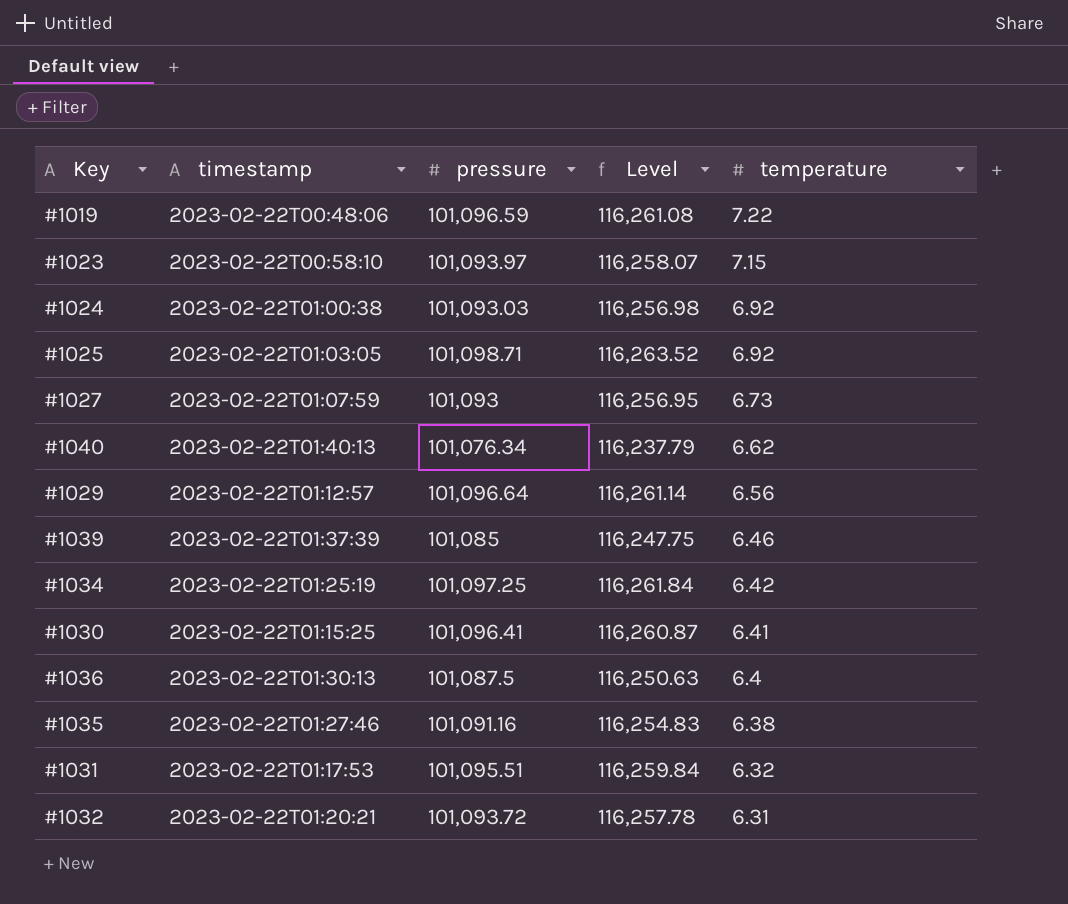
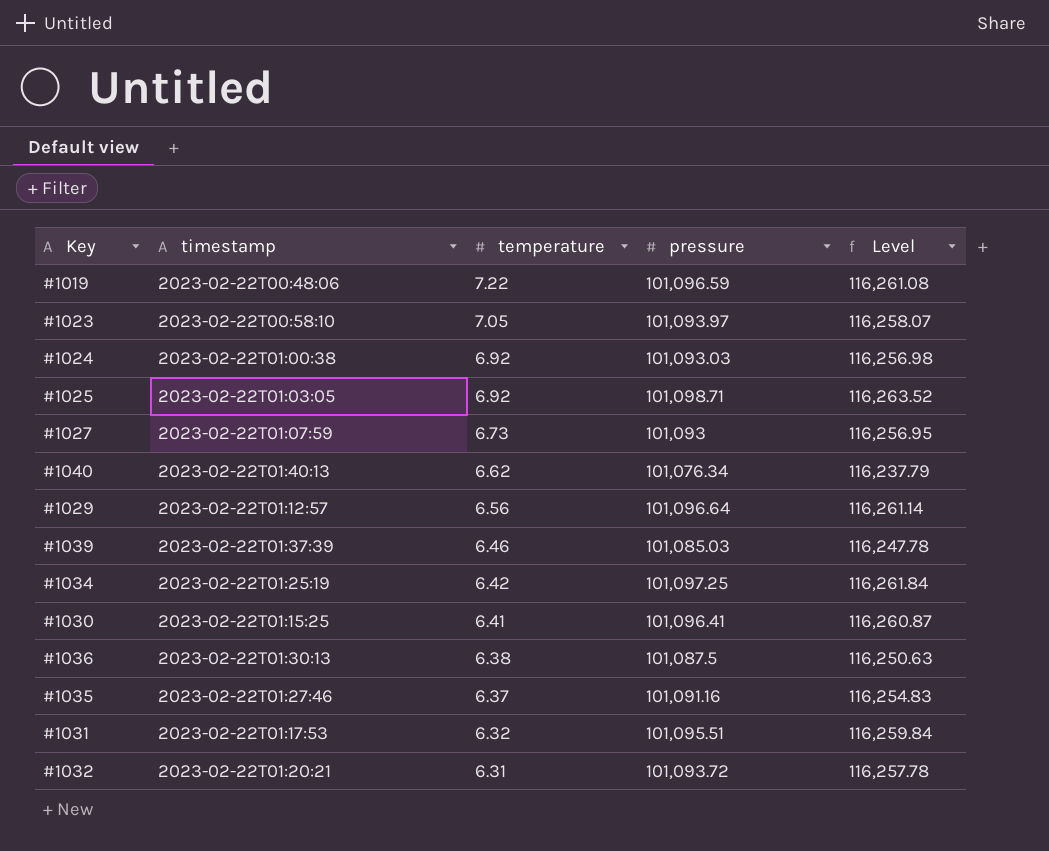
column temperature | position: 5 -> 3
#1023 | temperature: 7.15 -> 7.05
#1039 | pressure: 101,085 -> 101,085.03
#1039 | Level: 116,247.75 -> 116,247.78
#1036 | temperature: 6.4 -> 6.38
#1035 | temperature: 6.38 -> 6.37

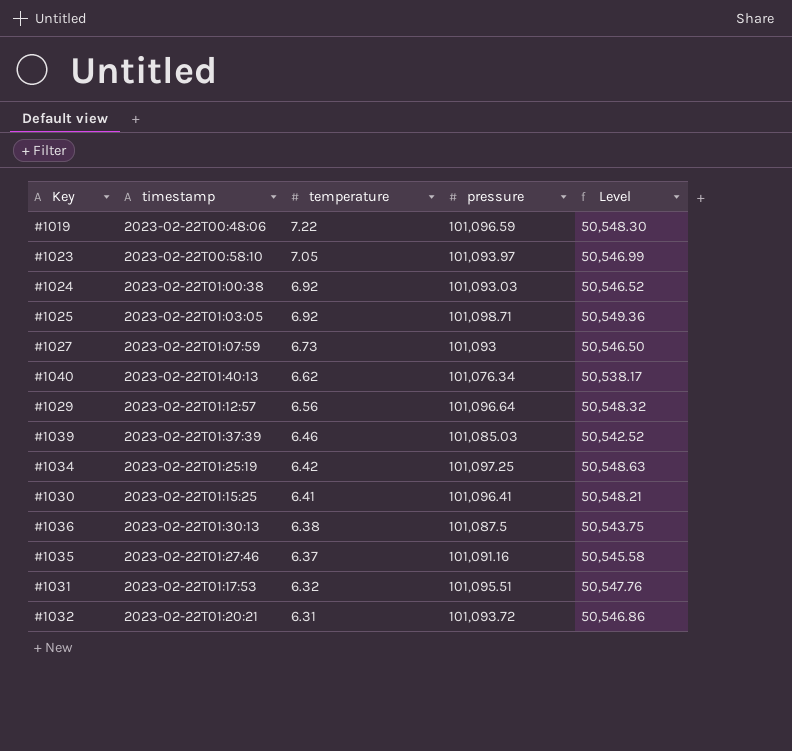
column Level | formula: [pressure] * 1.15 -> [pressure] * 0.5

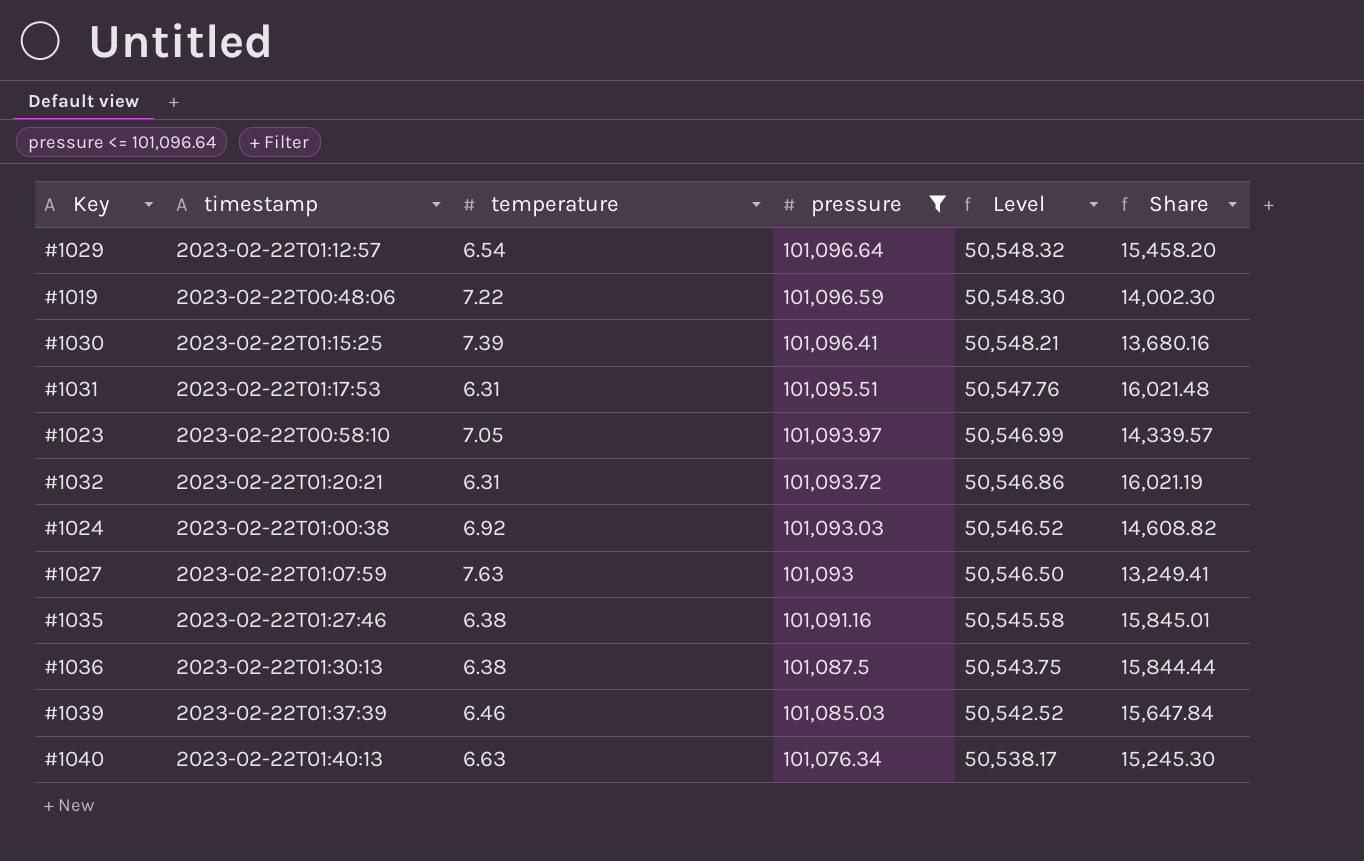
filter: none -> pressure <= 101,096.64
row order: temperature descending -> pressure descending
column Share | formula: none -> [pressure] / [temperature]
#1029 | temperature: 6.56 -> 6.54
#1030 | temperature: 6.41 -> 7.39
#1031 | temperature: 6.32 -> 6.31
#1027 | temperature: 6.73 -> 7.63
#1035 | temperature: 6.37 -> 6.38
#1040 | temperature: 6.62 -> 6.63

